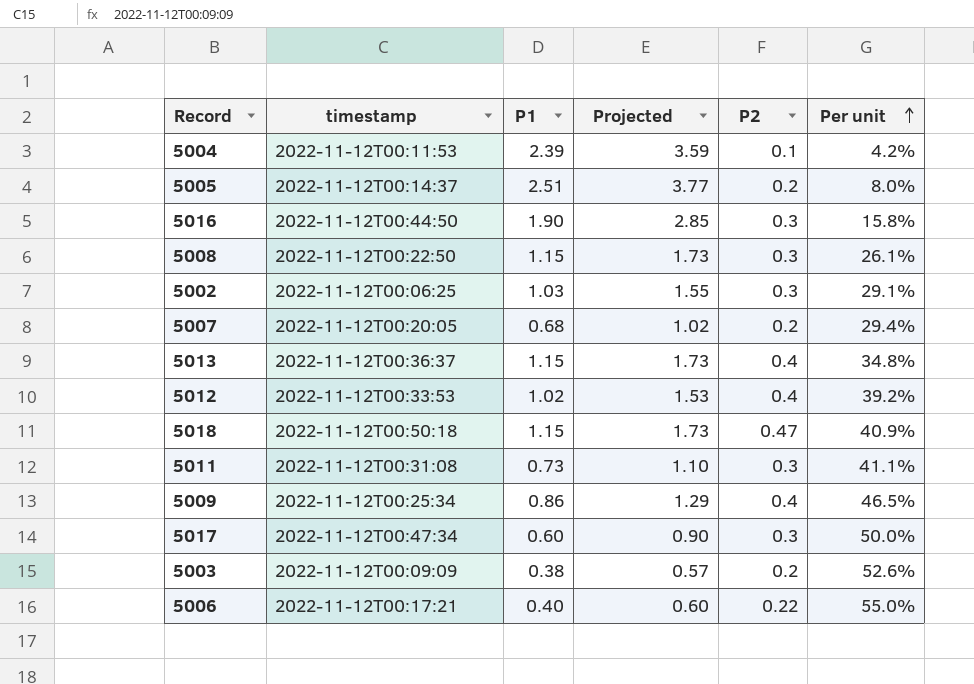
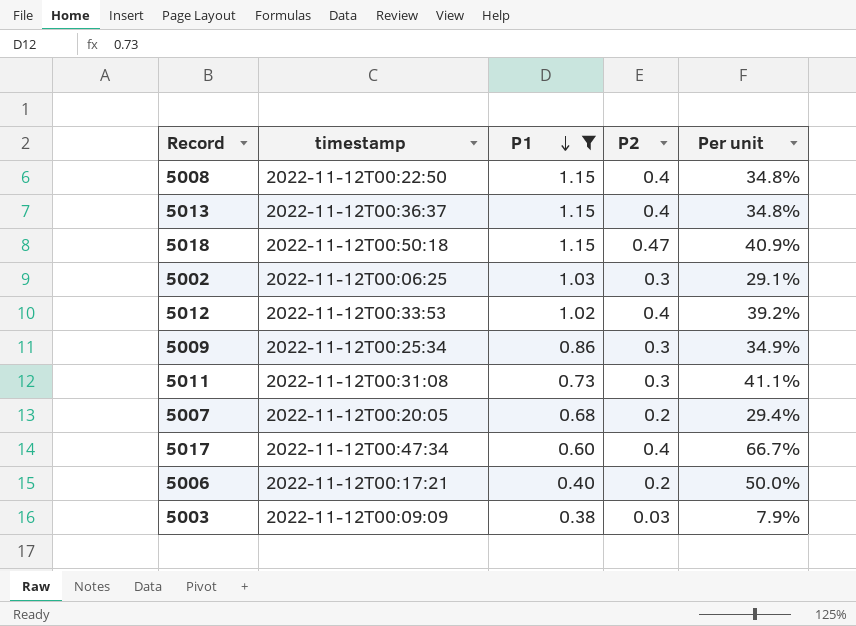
filter: none -> P1 <= 1.15
row order: Per unit ascending -> P1 descending
column Projected | formula: [P1] * 1.5 -> none
5008 | P2: 0.3 -> 0.4
5008 | Per unit: 26.1% -> 34.8%
5009 | P2: 0.4 -> 0.3
5009 | Per unit: 46.5% -> 34.9%
5017 | P2: 0.3 -> 0.4
5017 | Per unit: 50.0% -> 66.7%
5006 | P2: 0.22 -> 0.2
5006 | Per unit: 55.0% -> 50.0%
5003 | P2: 0.2 -> 0.03
5003 | Per unit: 52.6% -> 7.9%

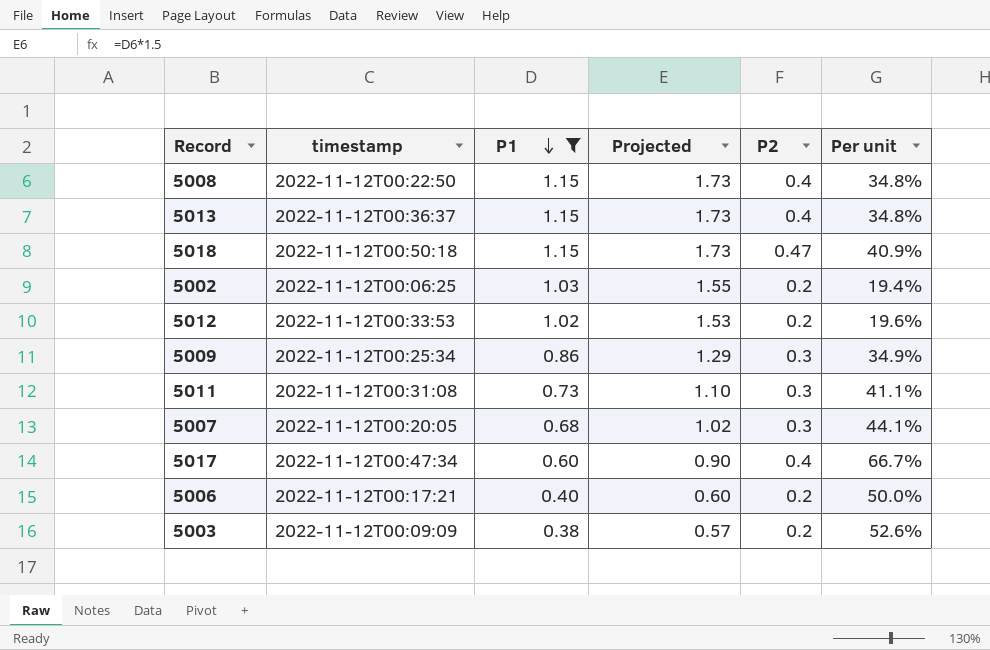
column Projected | formula: none -> [P1] * 1.5
5002 | P2: 0.3 -> 0.2
5002 | Per unit: 29.1% -> 19.4%
5012 | P2: 0.4 -> 0.2
5012 | Per unit: 39.2% -> 19.6%
5007 | P2: 0.2 -> 0.3
5007 | Per unit: 29.4% -> 44.1%
5003 | P2: 0.03 -> 0.2
5003 | Per unit: 7.9% -> 52.6%

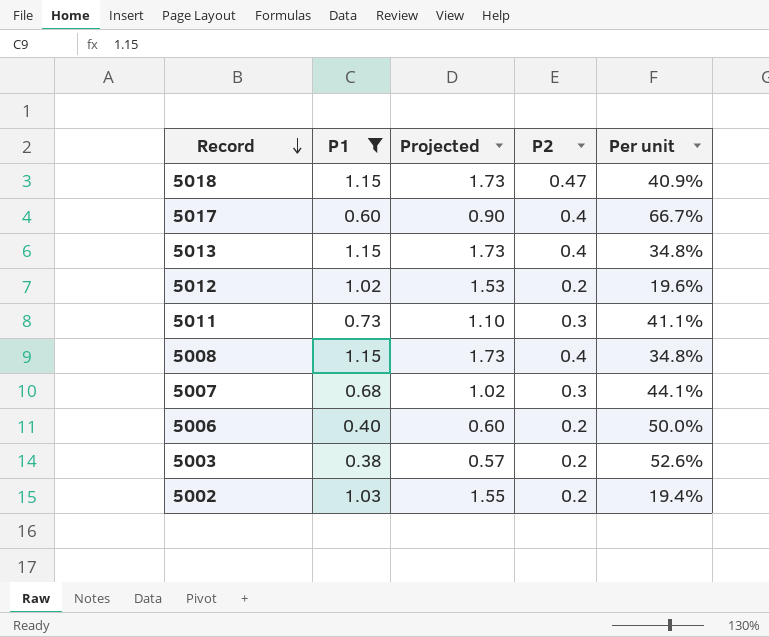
row order: P1 descending -> Record descending
column timestamp | position: 2 -> none
row 5009: 2022-11-12T00:25:34 | 0.86 | 1.29 | 0.3 | 34.9% -> none

